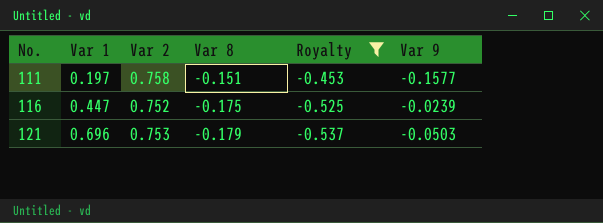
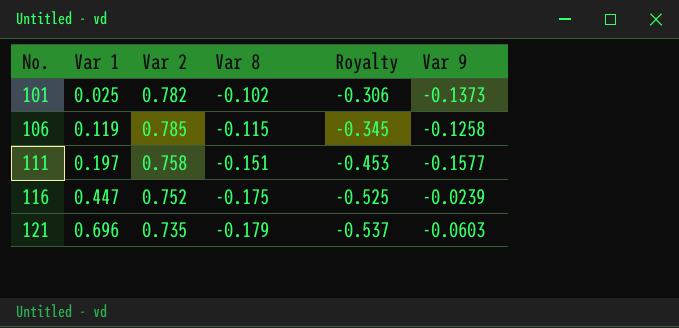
filter: Royalty <= -0.453 -> none
121 | Var 2: 0.753 -> 0.735
121 | Var 9: -0.0503 -> -0.0603

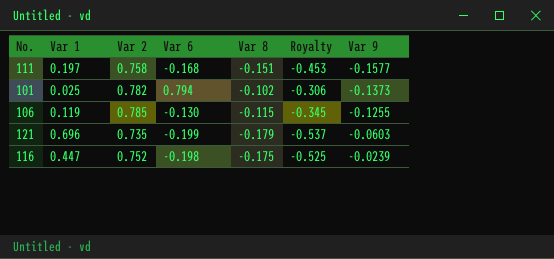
row order: No. ascending -> Var 9 ascending
column Var 6 | position: none -> 4
106 | Var 9: -0.1258 -> -0.1255

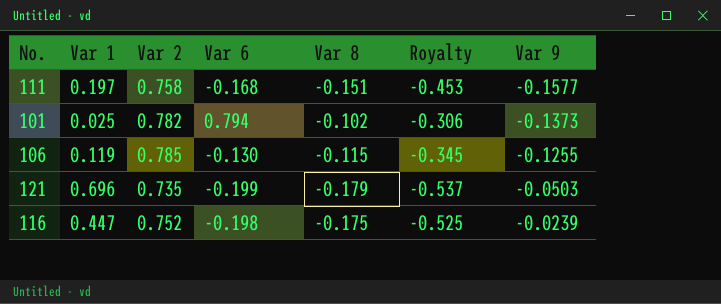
121 | Var 9: -0.0603 -> -0.0503

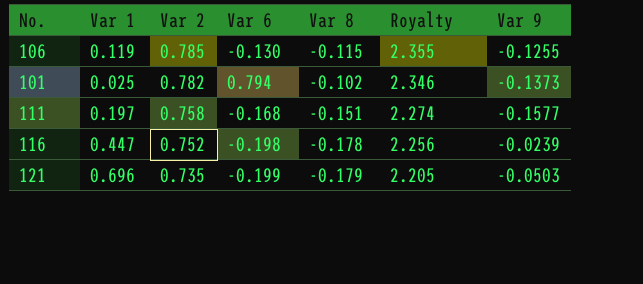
row order: Var 9 ascending -> Var 2 descending
column Royalty | formula: [Var 8] * 3 -> [Var 2] * 3
116 | Var 8: -0.175 -> -0.178

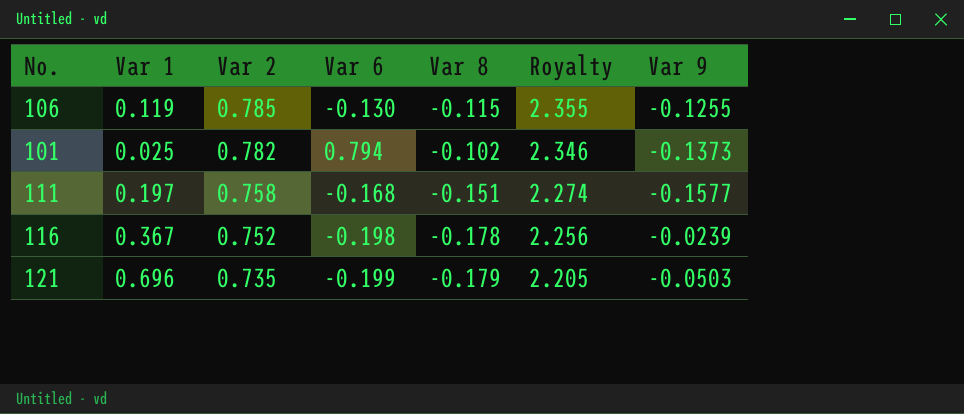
116 | Var 1: 0.447 -> 0.367

